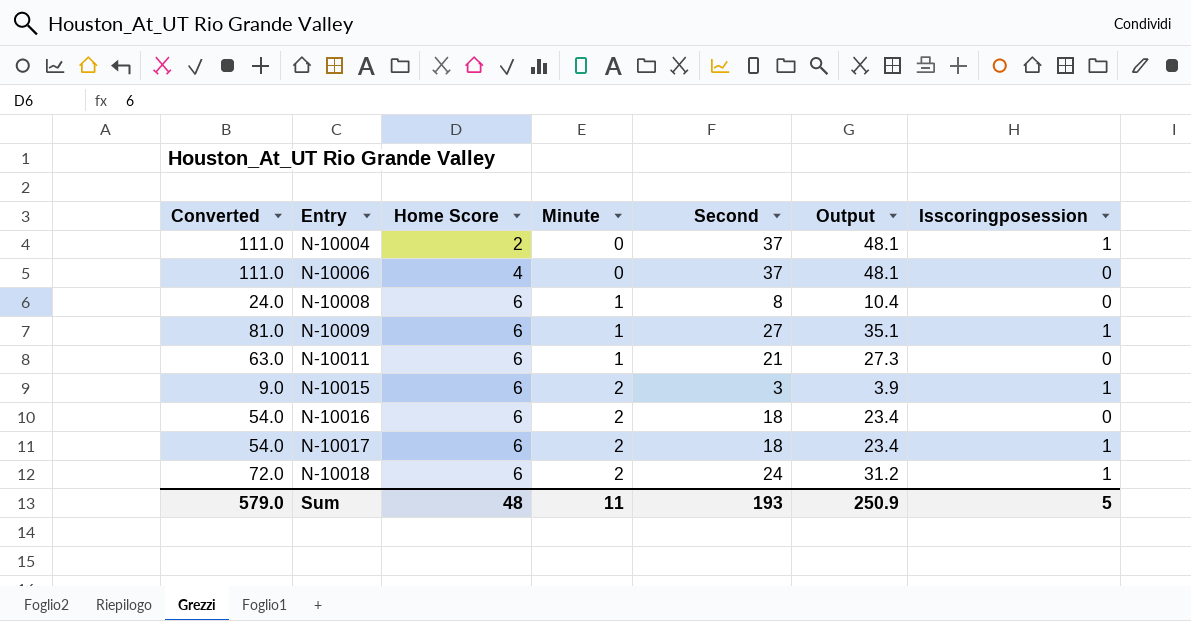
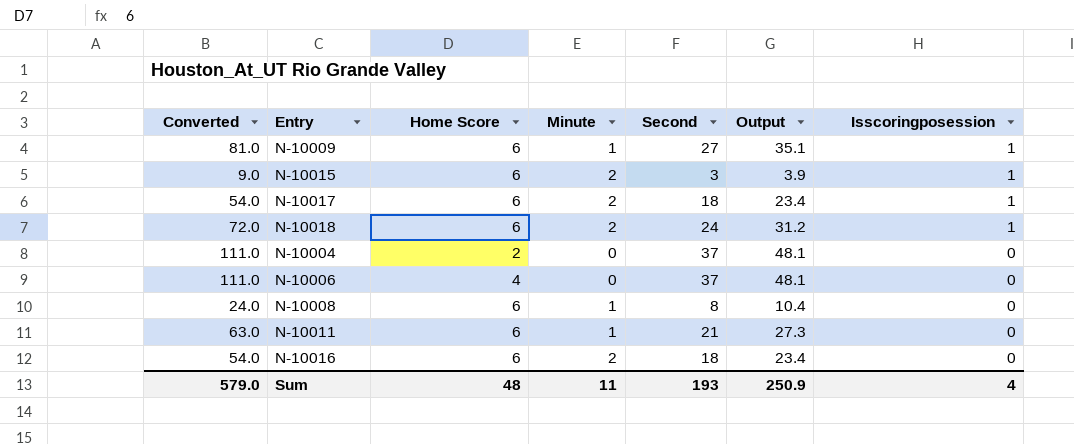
row order: Entry ascending -> Isscoringposession descending
N-10004 | Isscoringposession: 1 -> 0
Sum | Isscoringposession: 5 -> 4

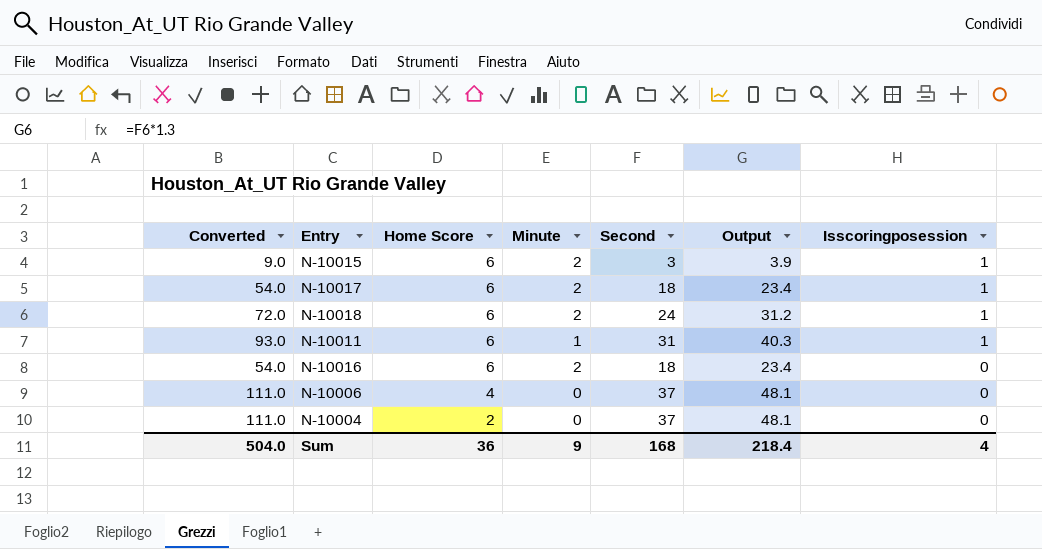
row order: Isscoringposession descending -> Home Score descending
row N-10009: 81.0 | 6 | 1 | 27 | 35.1 | 1 -> none
row N-10008: 24.0 | 6 | 1 | 8 | 10.4 | 0 -> none
N-10011 | Converted: 63.0 -> 93.0
N-10011 | Second: 21 -> 31
N-10011 | Output: 27.3 -> 40.3
N-10011 | Isscoringposession: 0 -> 1
Sum | Converted: 579.0 -> 504.0
Sum | Home Score: 48 -> 36
Sum | Minute: 11 -> 9
Sum | Second: 193 -> 168
Sum | Output: 250.9 -> 218.4

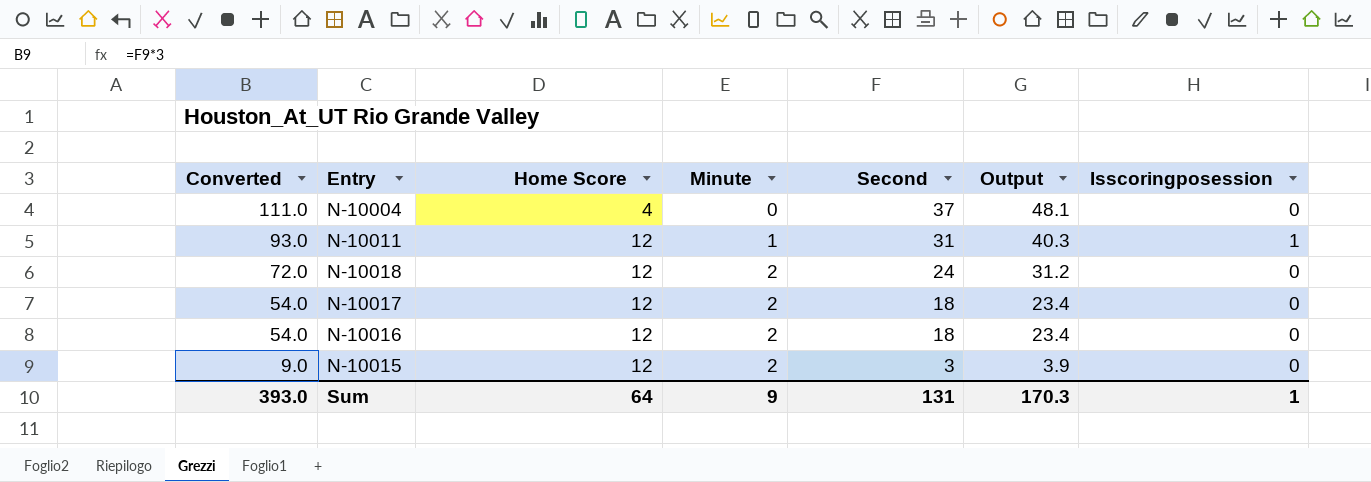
row order: Home Score descending -> Converted descending
row N-10006: 111.0 | 4 | 0 | 37 | 48.1 | 0 -> none
N-10004 | Home Score: 2 -> 4
N-10011 | Home Score: 6 -> 12
N-10018 | Home Score: 6 -> 12
N-10018 | Isscoringposession: 1 -> 0
N-10017 | Home Score: 6 -> 12
N-10017 | Isscoringposession: 1 -> 0
N-10016 | Home Score: 6 -> 12
N-10015 | Home Score: 6 -> 12
N-10015 | Isscoringposession: 1 -> 0
Sum | Converted: 504.0 -> 393.0
Sum | Home Score: 36 -> 64
Sum | Second: 168 -> 131
Sum | Output: 218.4 -> 170.3
Sum | Isscoringposession: 4 -> 1

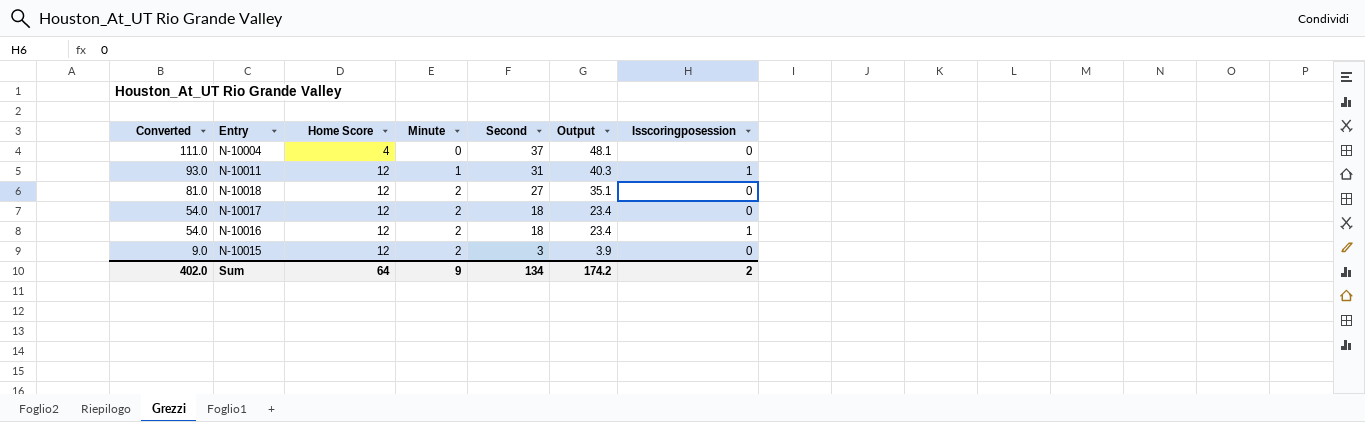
N-10018 | Converted: 72.0 -> 81.0
N-10018 | Second: 24 -> 27
N-10018 | Output: 31.2 -> 35.1
N-10016 | Isscoringposession: 0 -> 1
Sum | Converted: 393.0 -> 402.0
Sum | Second: 131 -> 134
Sum | Output: 170.3 -> 174.2
Sum | Isscoringposession: 1 -> 2

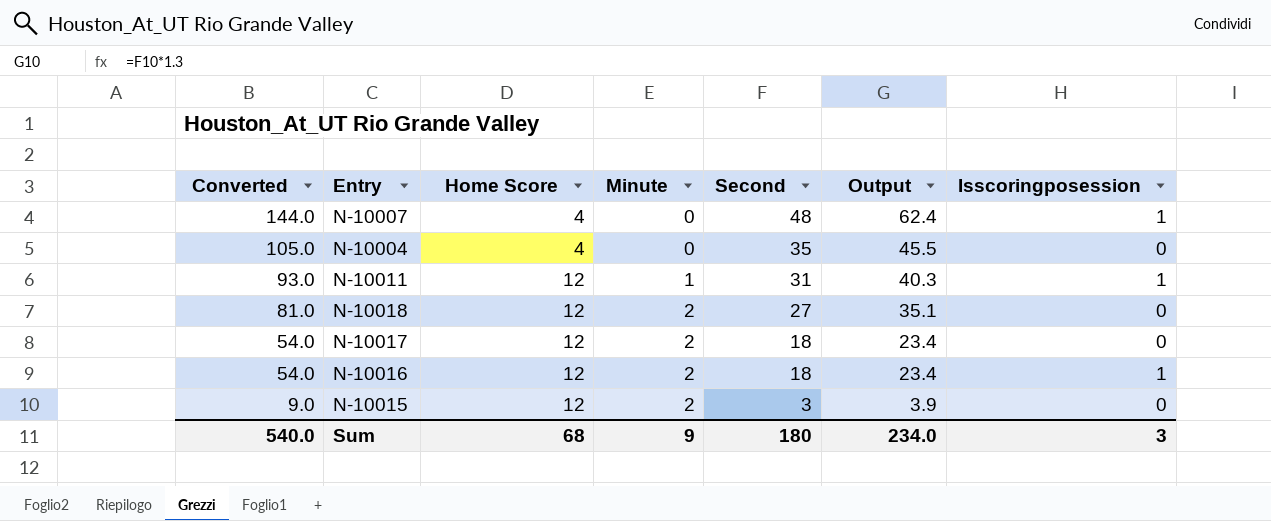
row N-10007: none -> 144.0 | 4 | 0 | 48 | 62.4 | 1
N-10004 | Converted: 111.0 -> 105.0
N-10004 | Second: 37 -> 35
N-10004 | Output: 48.1 -> 45.5
Sum | Converted: 402.0 -> 540.0
Sum | Home Score: 64 -> 68
Sum | Second: 134 -> 180
Sum | Output: 174.2 -> 234.0
Sum | Isscoringposession: 2 -> 3

